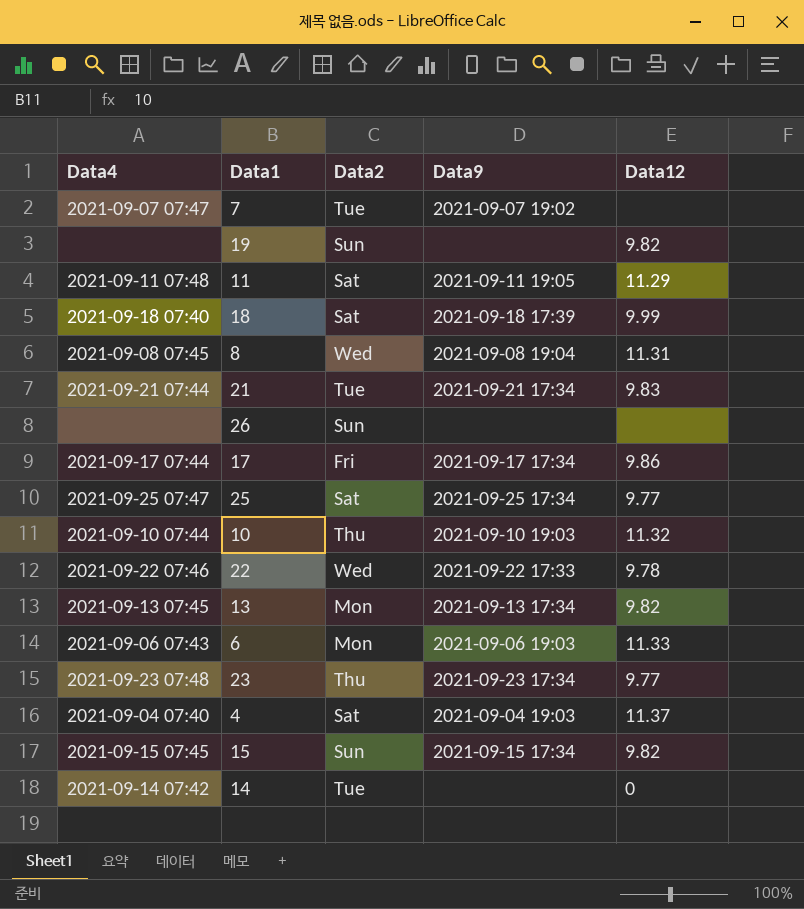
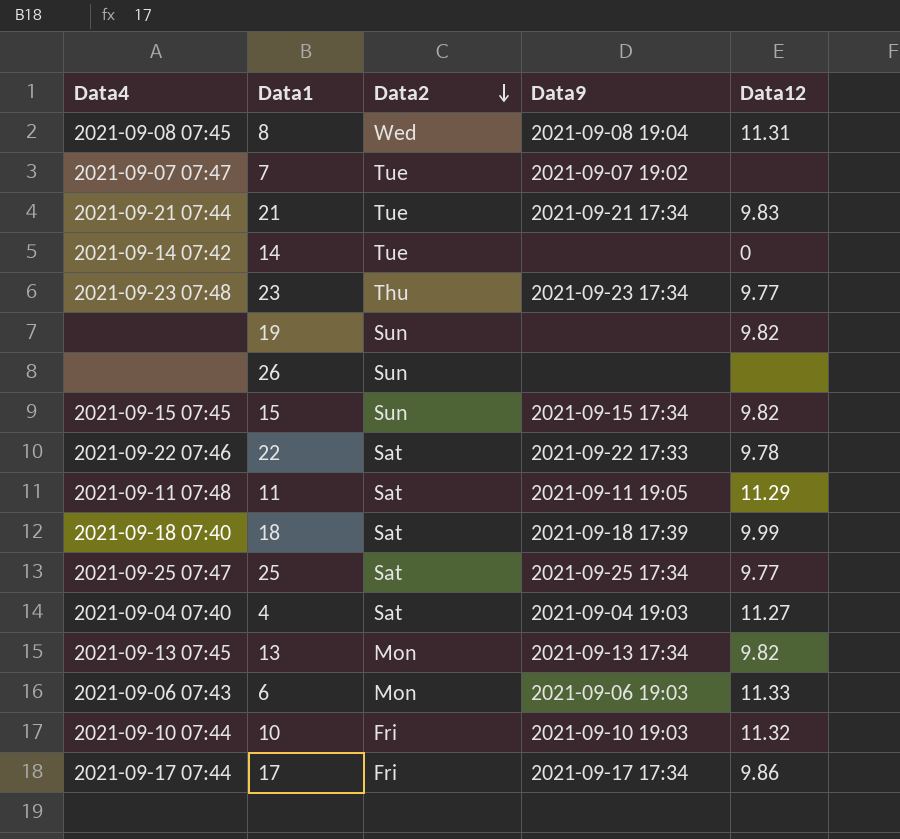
row order: none -> Data2 descending
22 | Data2: Wed -> Sat
4 | Data12: 11.37 -> 11.27
10 | Data2: Thu -> Fri

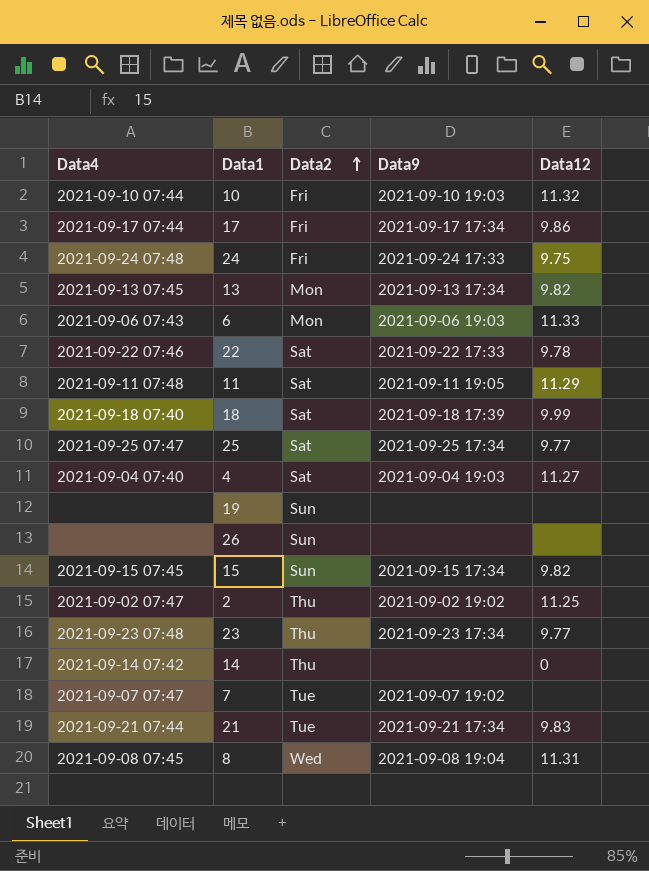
row order: Data2 descending -> Data2 ascending
row 24: none -> 2021-09-24 07:48 | Fri | 2021-09-24 17:33 | 9.75
19 | Data12: 9.82 -> none
row 2: none -> 2021-09-02 07:47 | Thu | 2021-09-02 19:02 | 11.25
14 | Data2: Tue -> Thu

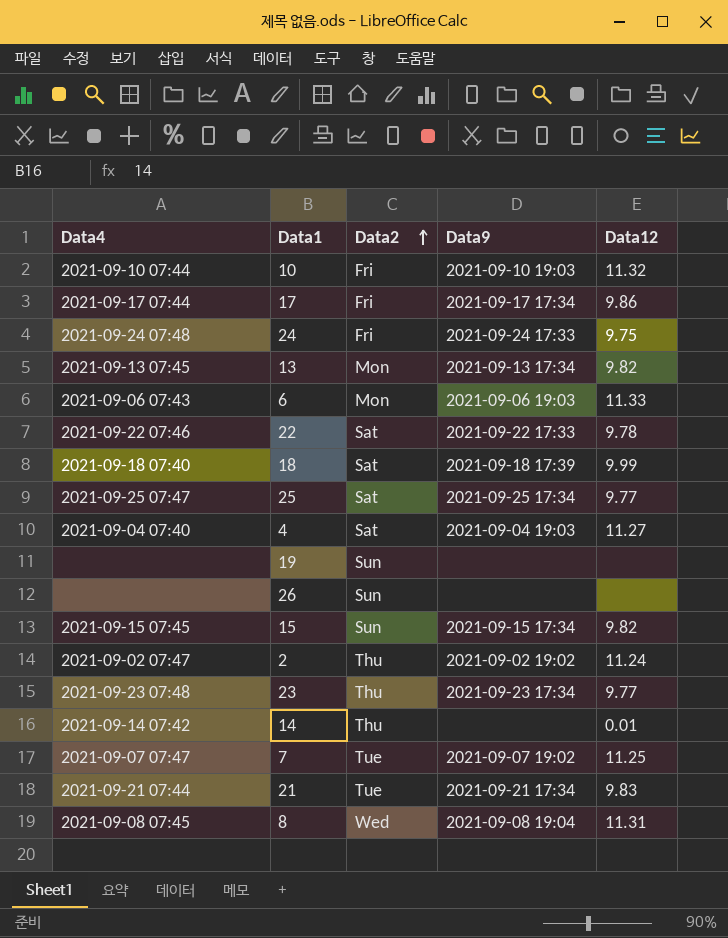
row 11: 2021-09-11 07:48 | Sat | 2021-09-11 19:05 | 11.29 -> none
2 | Data12: 11.25 -> 11.24
14 | Data12: 0 -> 0.01
7 | Data12: none -> 11.25

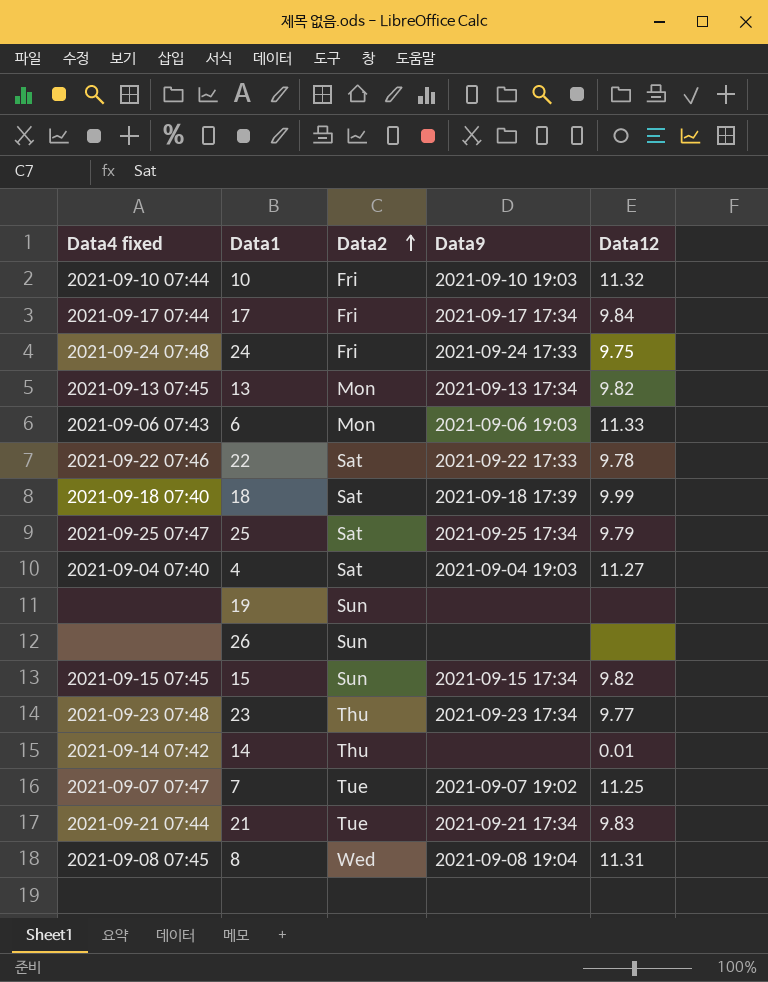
column name: Data4 -> Data4 fixed
row 2: 2021-09-02 07:47 | Thu | 2021-09-02 19:02 | 11.24 -> none
17 | Data12: 9.86 -> 9.84
25 | Data12: 9.77 -> 9.79

